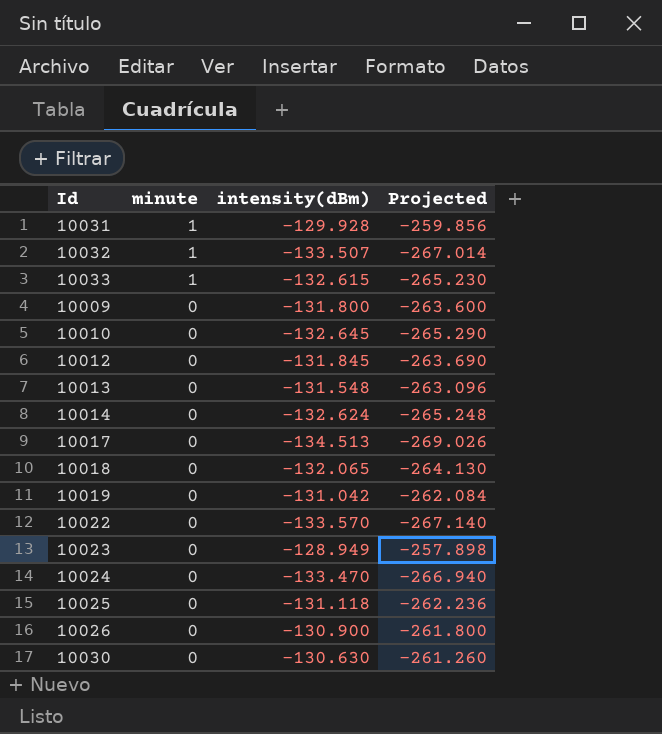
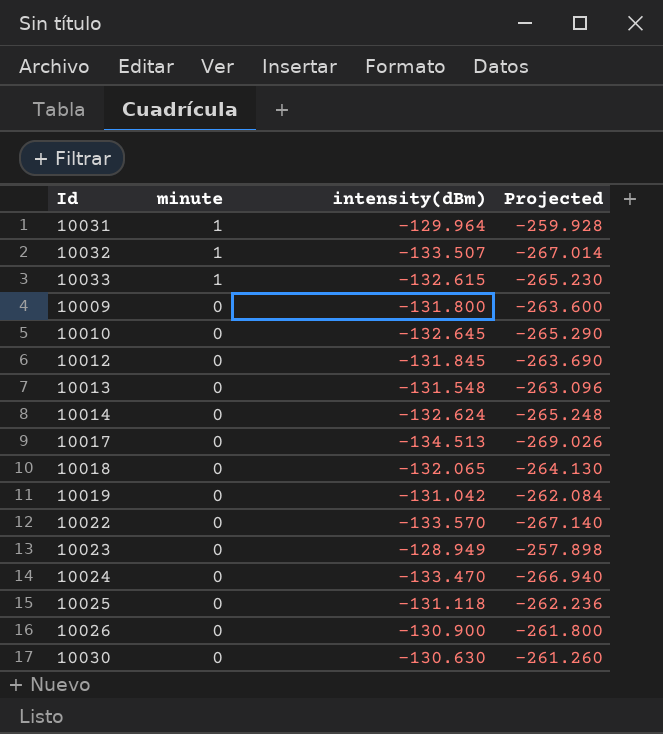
10031 | intensity(dBm): -129.928 -> -129.964
10031 | Projected: -259.856 -> -259.928

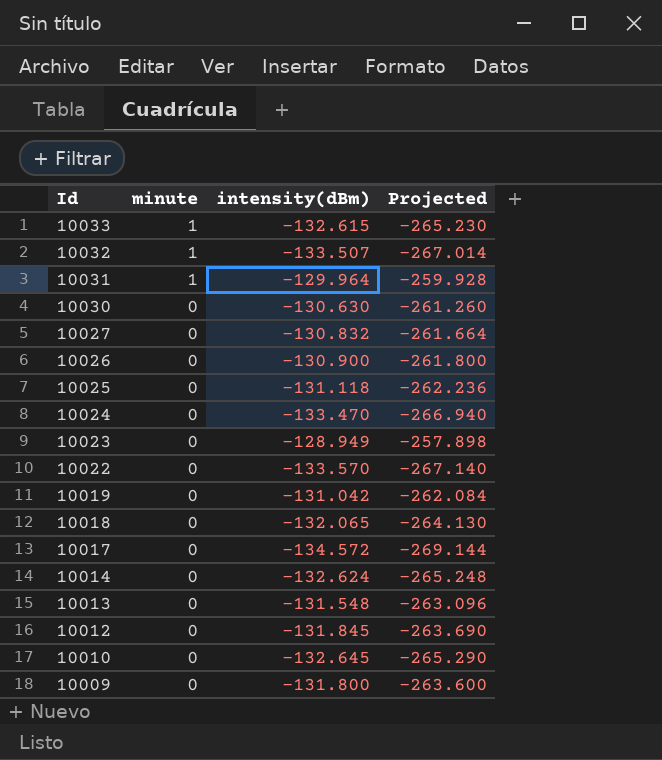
row order: minute descending -> Id descending
row 10027: none -> 0 | -130.832 | -261.664
10017 | intensity(dBm): -134.513 -> -134.572
10017 | Projected: -269.026 -> -269.144

